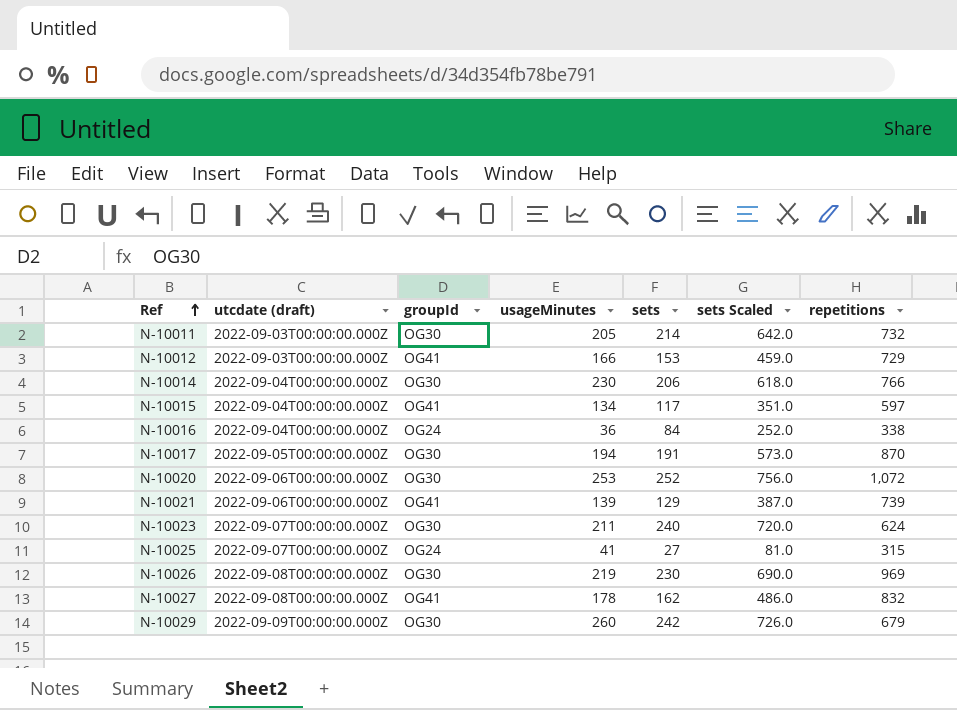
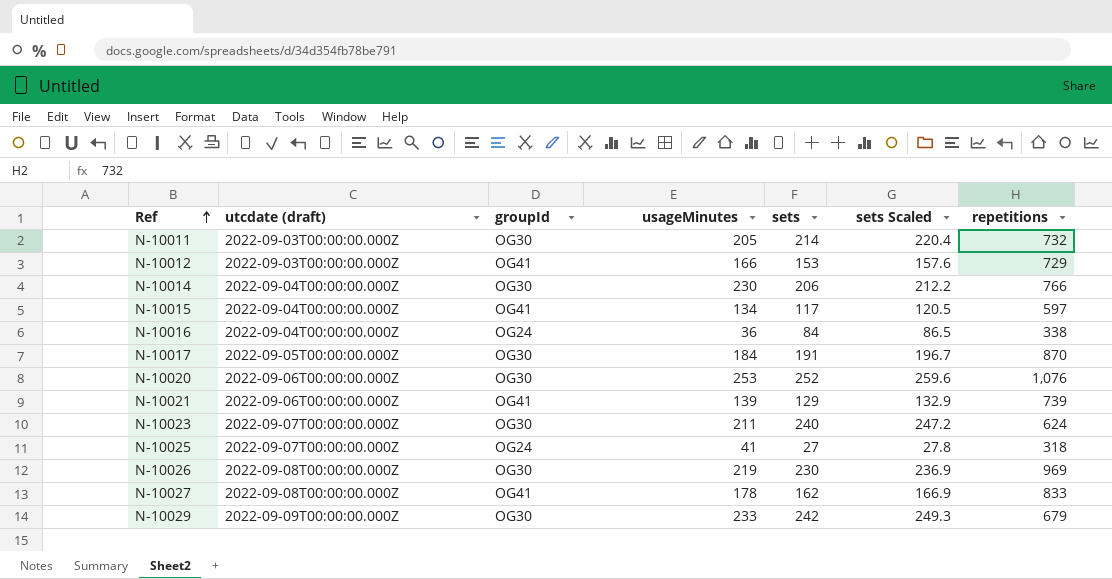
column sets Scaled | formula: [sets] * 3 -> [sets] * 1.03
N-10017 | usageMinutes: 194 -> 184
N-10020 | repetitions: 1,072 -> 1,076
N-10025 | repetitions: 315 -> 318
N-10027 | repetitions: 832 -> 833
N-10029 | usageMinutes: 260 -> 233

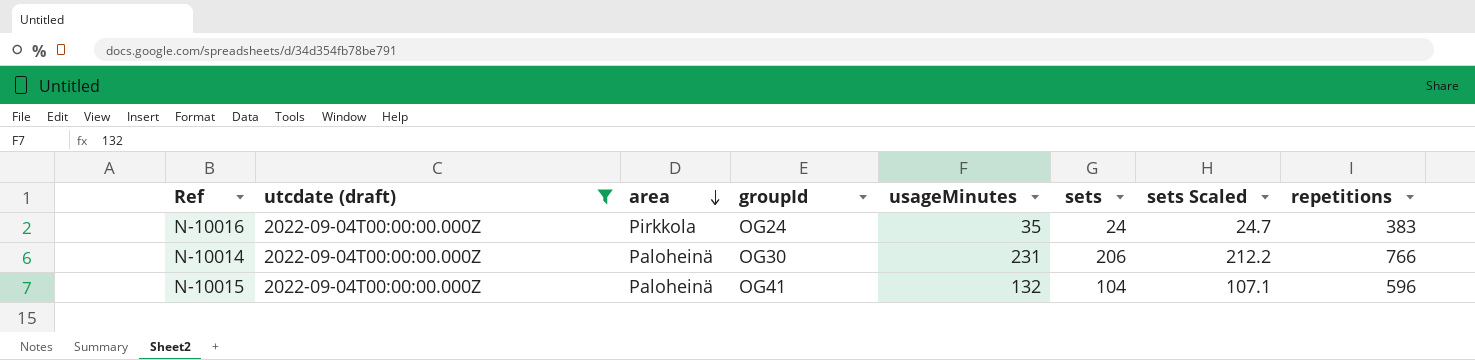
filter: none -> utcdate (draft) = 2022-09-04T00:00:00.000Z
row order: Ref ascending -> area descending
column area | position: none -> 3
N-10016 | usageMinutes: 36 -> 35
N-10016 | sets: 84 -> 24
N-10016 | sets Scaled: 86.5 -> 24.7
N-10016 | repetitions: 338 -> 383
N-10014 | usageMinutes: 230 -> 231
N-10015 | usageMinutes: 134 -> 132
N-10015 | sets: 117 -> 104
N-10015 | sets Scaled: 120.5 -> 107.1
N-10015 | repetitions: 597 -> 596

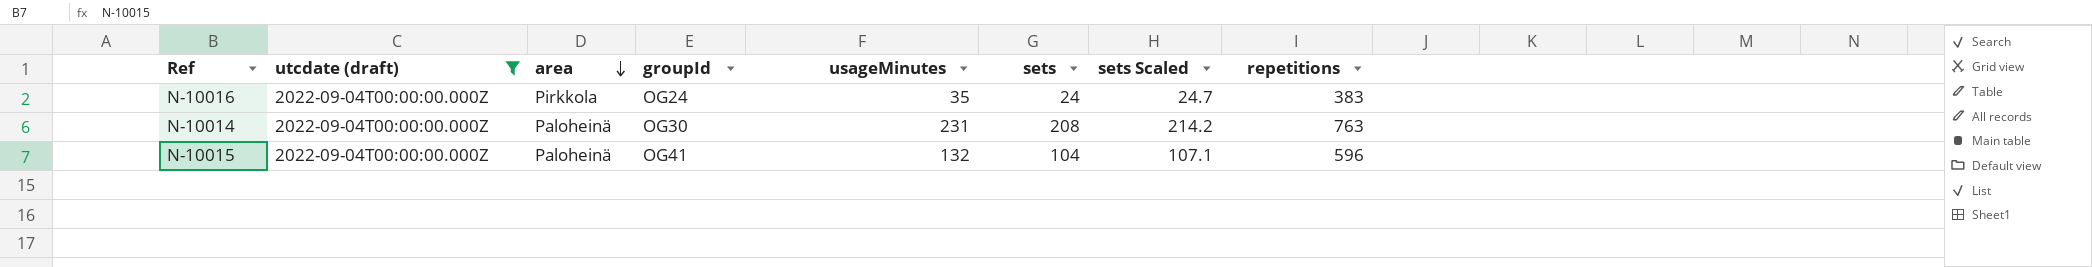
N-10014 | sets: 206 -> 208
N-10014 | sets Scaled: 212.2 -> 214.2
N-10014 | repetitions: 766 -> 763

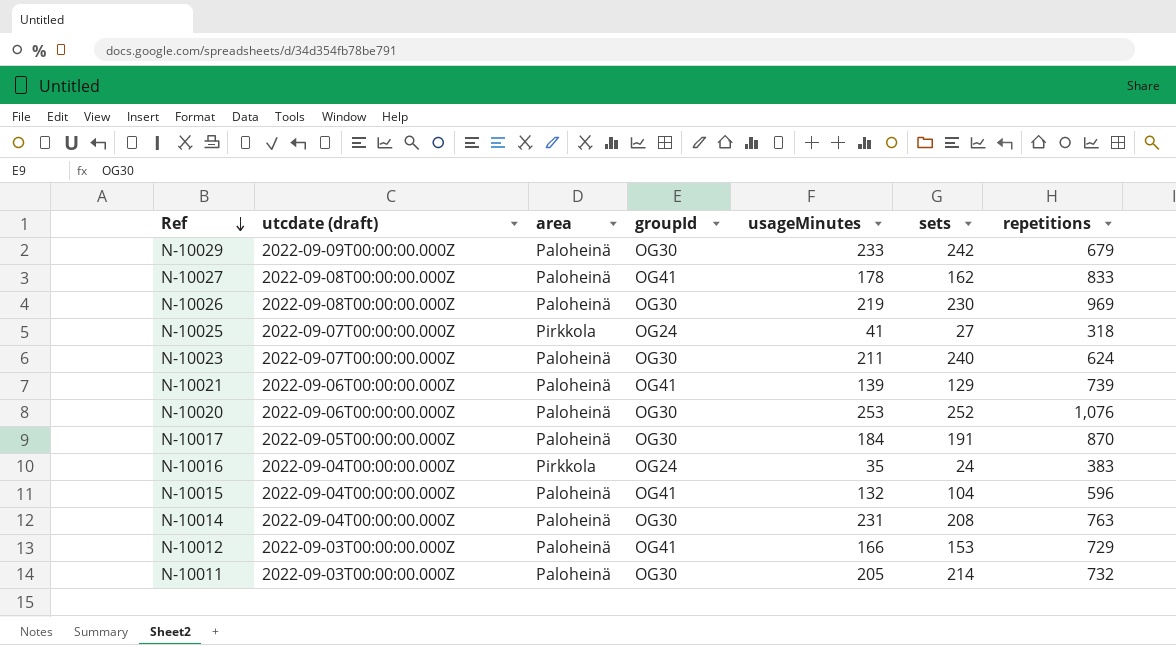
filter: utcdate (draft) = 2022-09-04T00:00:00.000Z -> none
row order: area descending -> Ref descending
column sets Scaled | formula: [sets] * 1.03 -> none

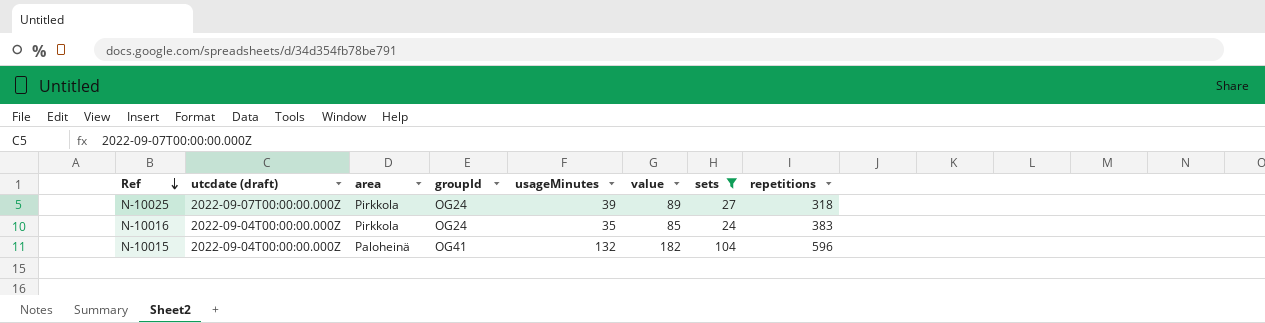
filter: none -> sets <= 104
column value | formula: none -> [usageMinutes] + 50
N-10025 | usageMinutes: 41 -> 39

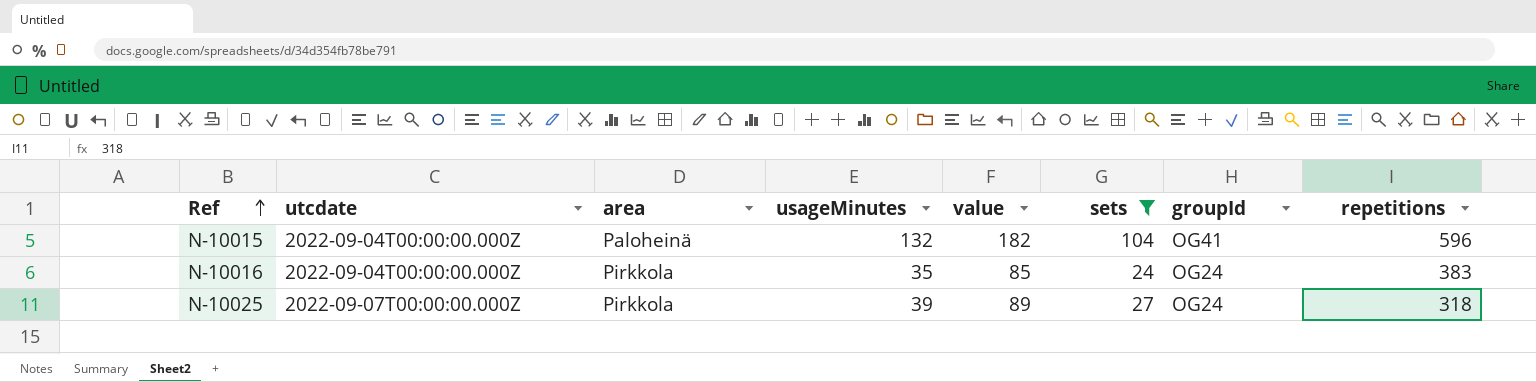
row order: Ref descending -> Ref ascending
column name: utcdate (draft) -> utcdate
column groupId | position: 4 -> 7

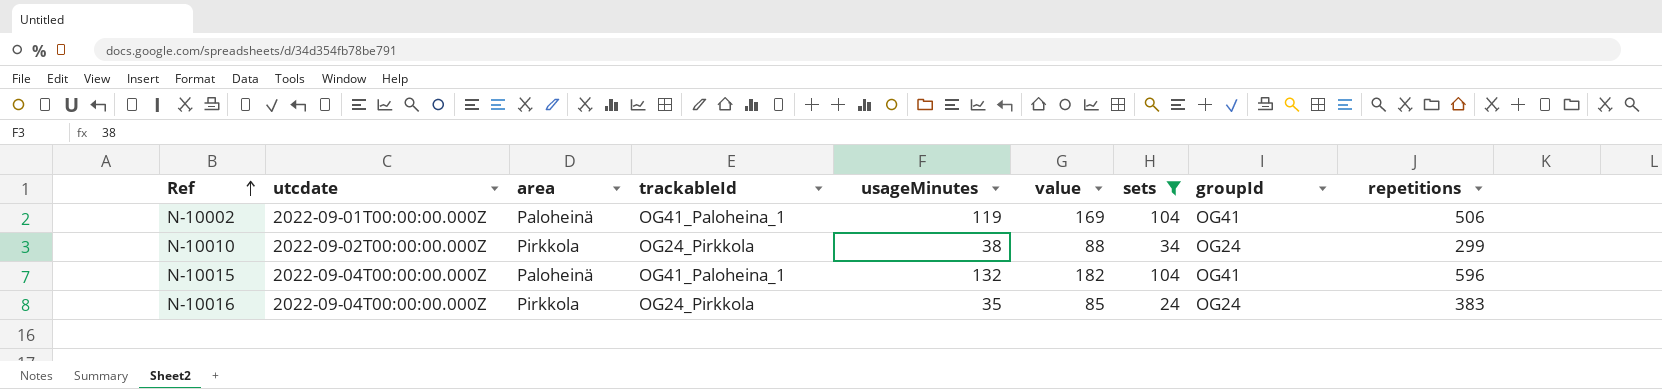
column trackableId | position: none -> 4
row N-10025: 2022-09-07T00:00:00.000Z | Pirkkola | 39 | 89 | 27 | OG24 | 318 -> none
row N-10002: none -> 2022-09-01T00:00:00.000Z | Paloheinä | OG41_Paloheina_1 | 119 | 169 | 104 | OG41 | 506
row N-10010: none -> 2022-09-02T00:00:00.000Z | Pirkkola | OG24_Pirkkola | 38 | 88 | 34 | OG24 | 299

